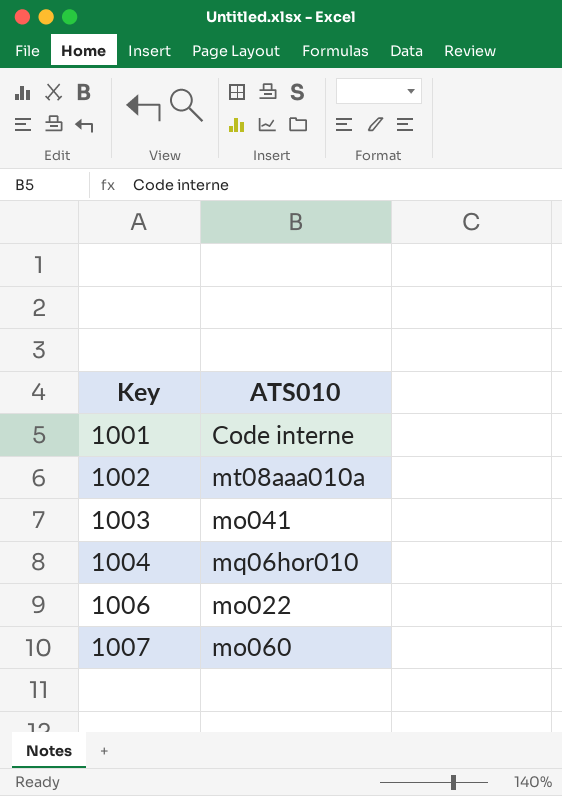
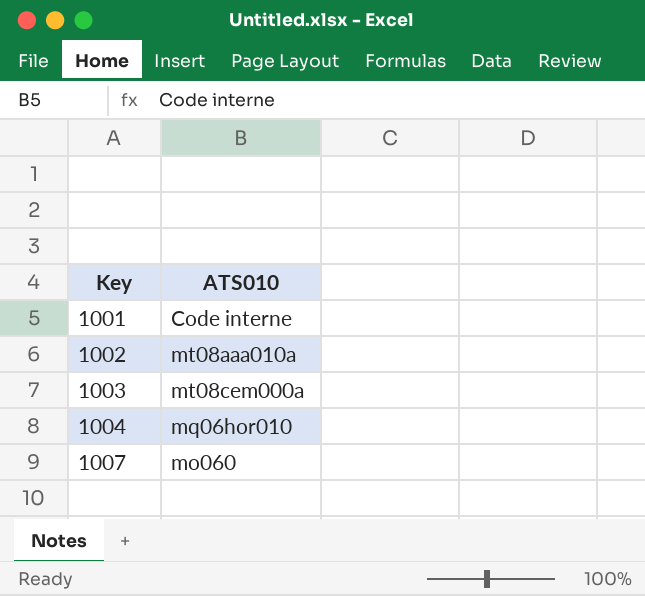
row 1006: mo022 -> none
1003 | ATS010: mo041 -> mt08cem000a

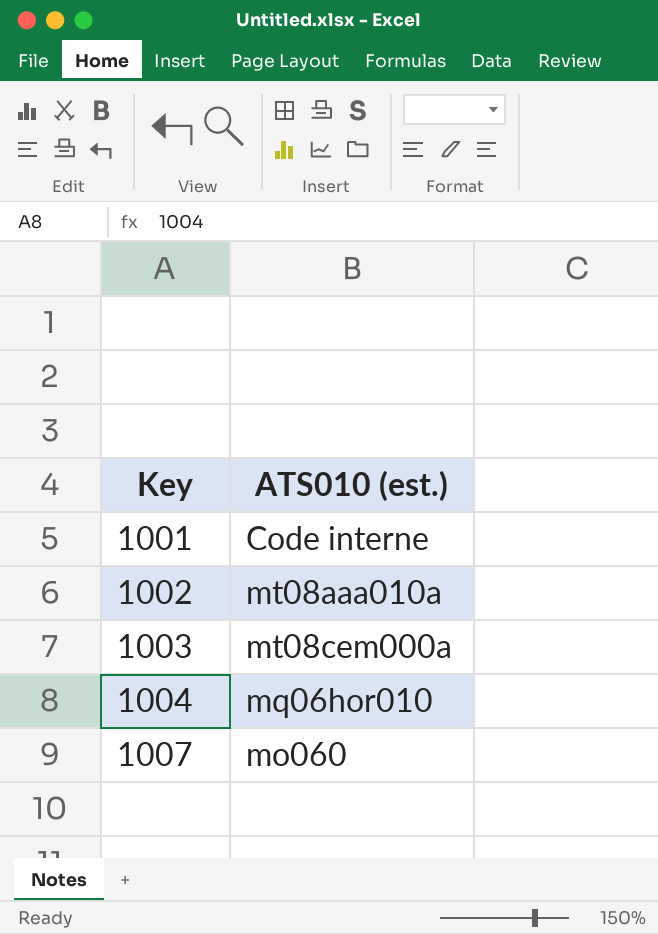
column name: ATS010 -> ATS010 (est.)

